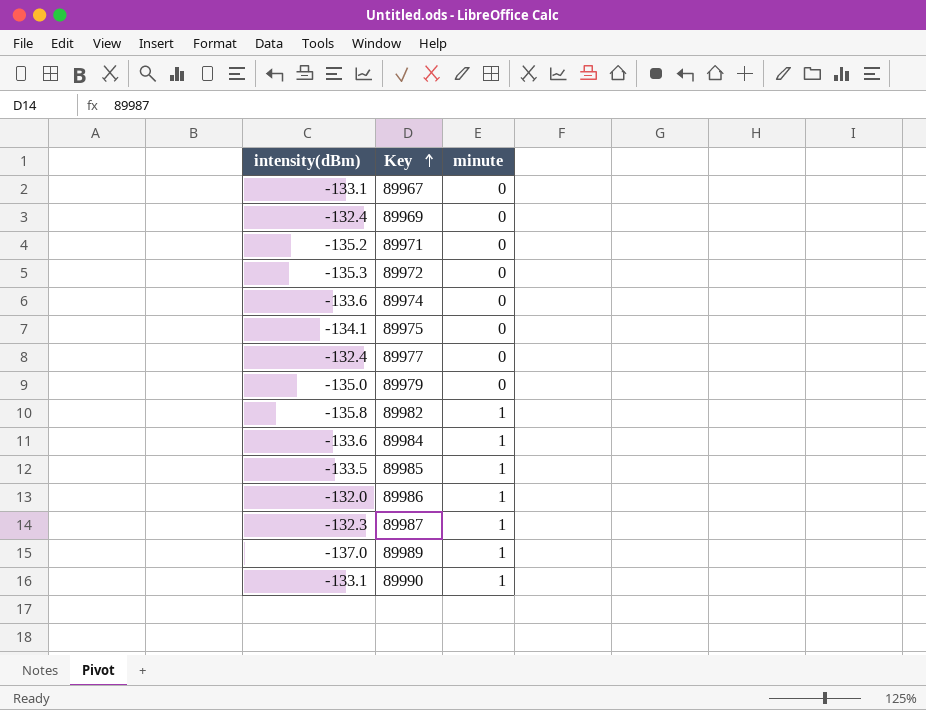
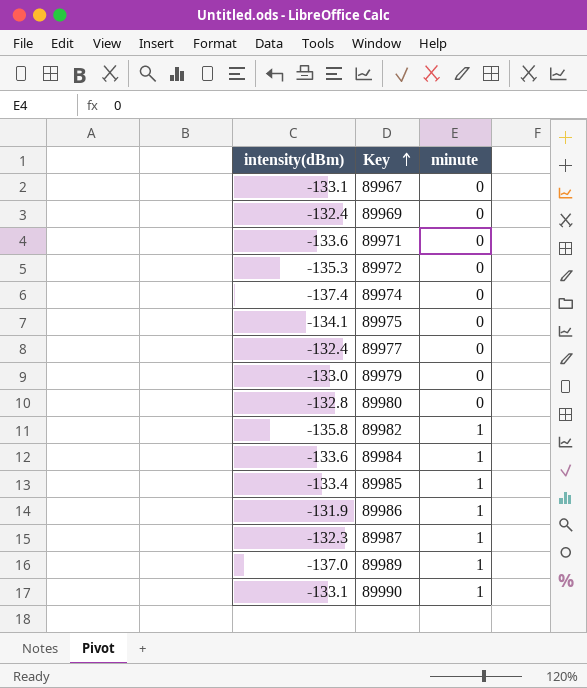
89971 | intensity(dBm): -135.2 -> -133.6
89974 | intensity(dBm): -133.6 -> -137.4
89979 | intensity(dBm): -135.0 -> -133.0
row 89980: none -> -132.8 | 0
89985 | intensity(dBm): -133.5 -> -133.4
89986 | intensity(dBm): -132.0 -> -131.9

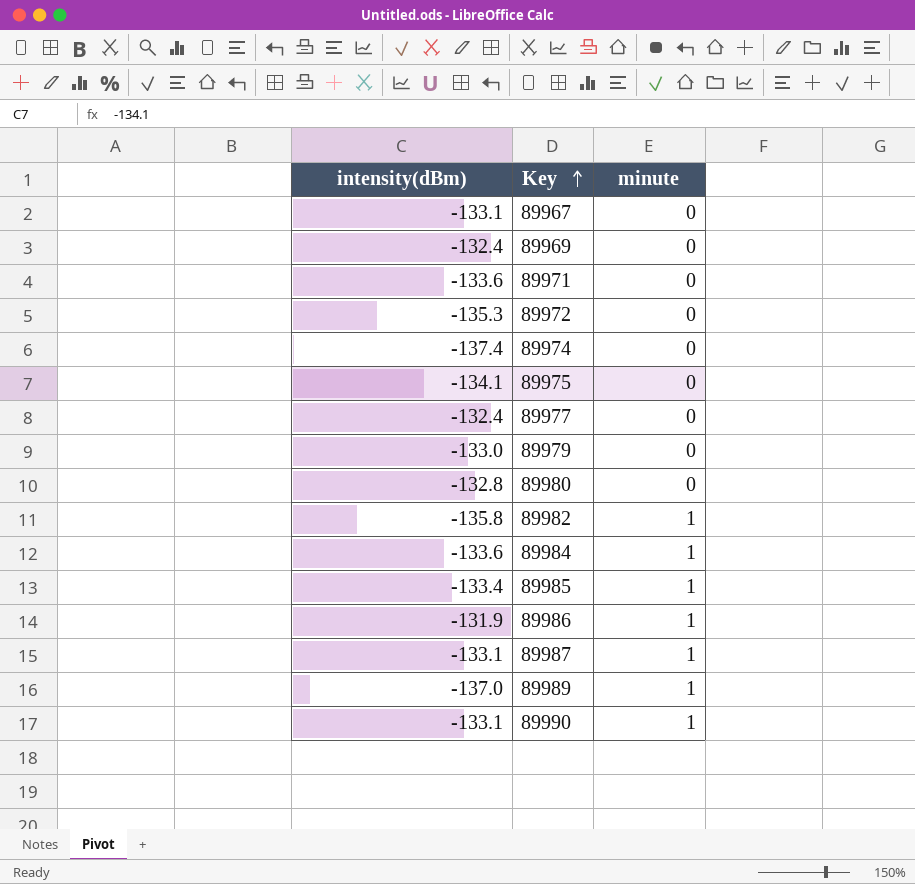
89987 | intensity(dBm): -132.3 -> -133.1

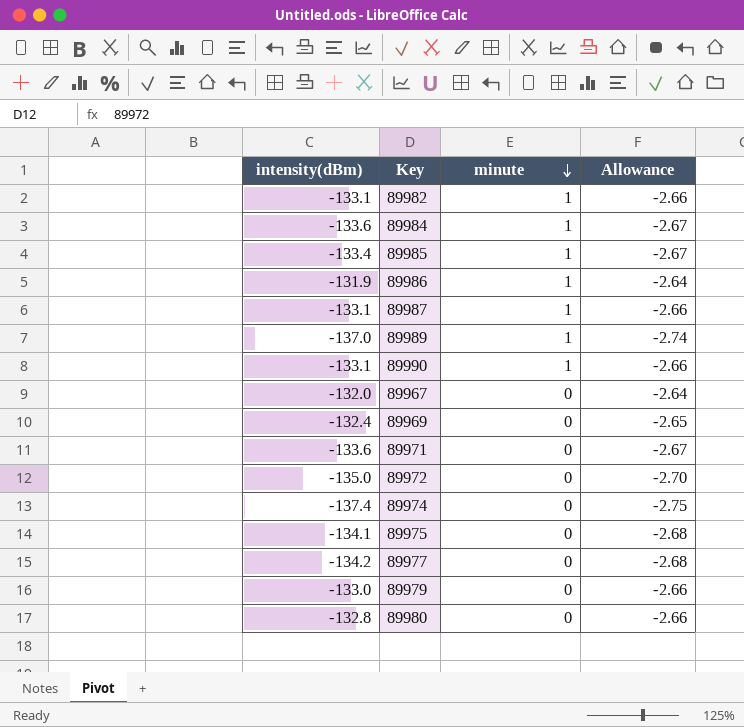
row order: Key ascending -> minute descending
column Allowance | formula: none -> [intensity(dBm)] * 0.02
89982 | intensity(dBm): -135.8 -> -133.1
89967 | intensity(dBm): -133.1 -> -132.0
89972 | intensity(dBm): -135.3 -> -135.0
89977 | intensity(dBm): -132.4 -> -134.2

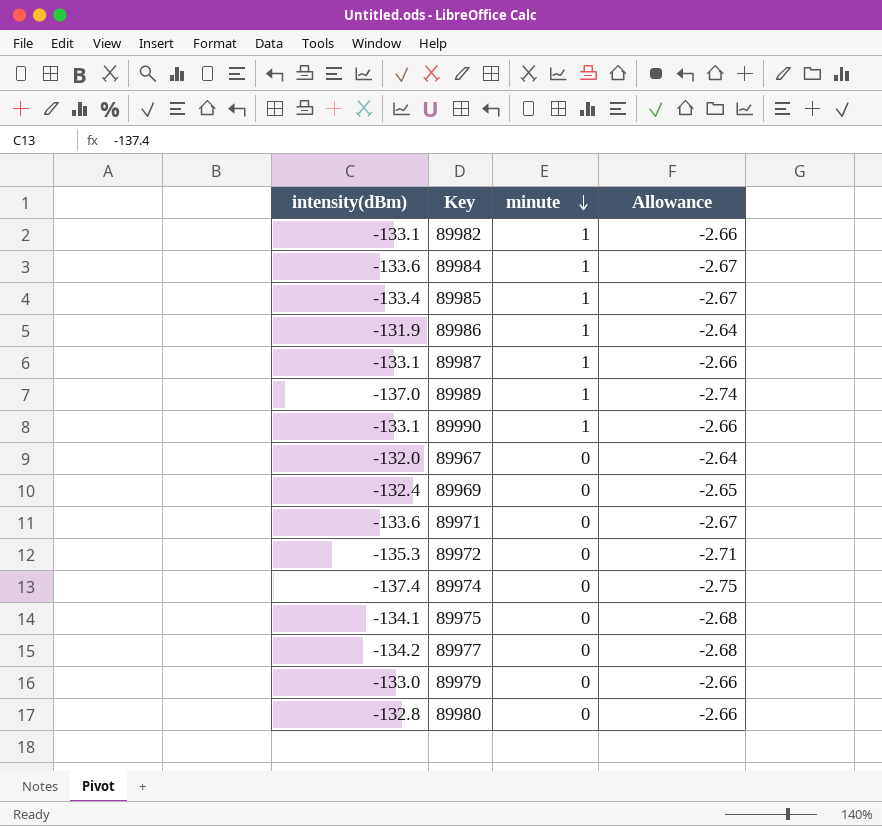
89972 | intensity(dBm): -135.0 -> -135.3
89972 | Allowance: -2.70 -> -2.71

